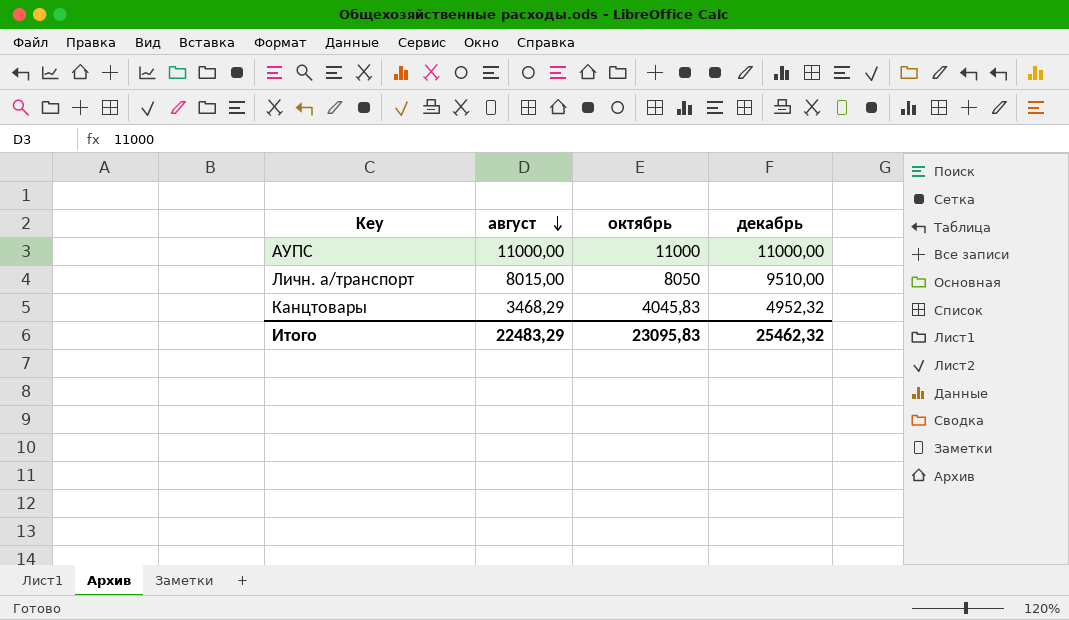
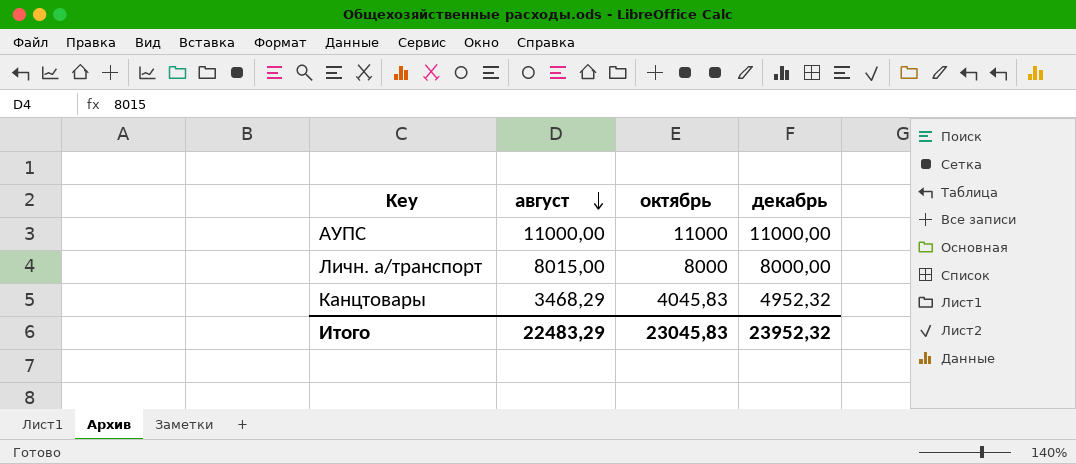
Личн. а/транспорт | октябрь: 8050 -> 8000
Личн. а/транспорт | декабрь: 9510,00 -> 8000,00
Итого | октябрь: 23095,83 -> 23045,83
Итого | декабрь: 25462,32 -> 23952,32

